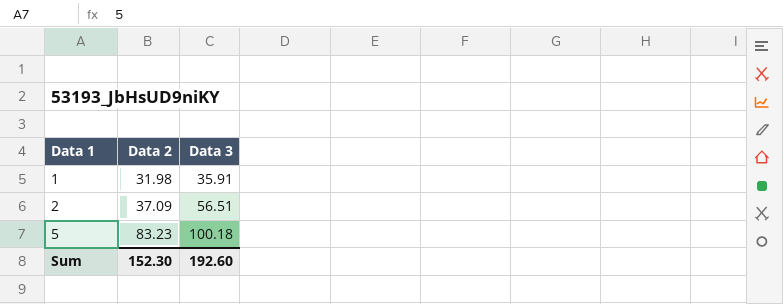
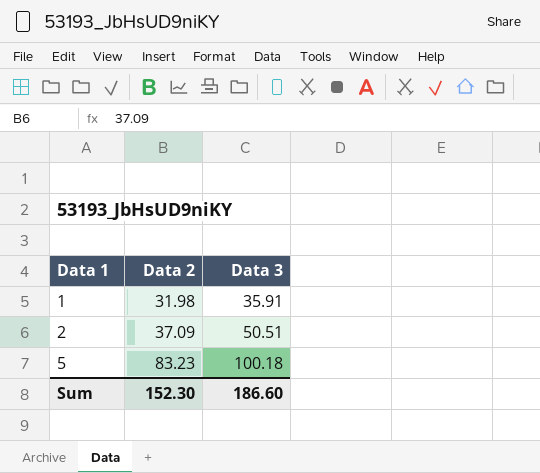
2 | Data 3: 56.51 -> 50.51
Sum | Data 3: 192.60 -> 186.60

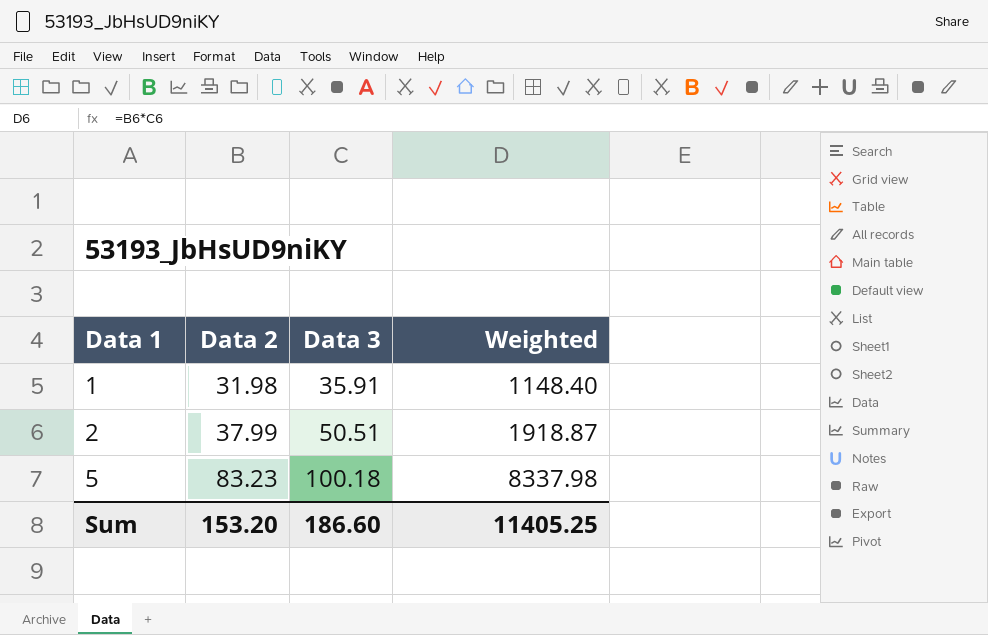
column Weighted | formula: none -> [Data 2] * [Data 3]
2 | Data 2: 37.09 -> 37.99
Sum | Data 2: 152.30 -> 153.20

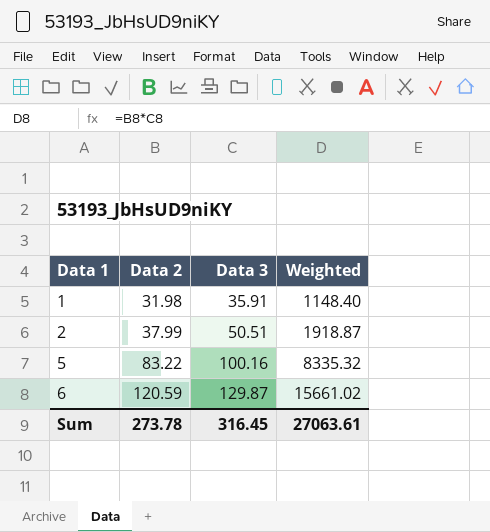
5 | Data 2: 83.23 -> 83.22
5 | Data 3: 100.18 -> 100.16
5 | Weighted: 8337.98 -> 8335.32
row 6: none -> 120.59 | 129.87 | 15661.02
Sum | Data 2: 153.20 -> 273.78
Sum | Data 3: 186.60 -> 316.45
Sum | Weighted: 11405.25 -> 27063.61

